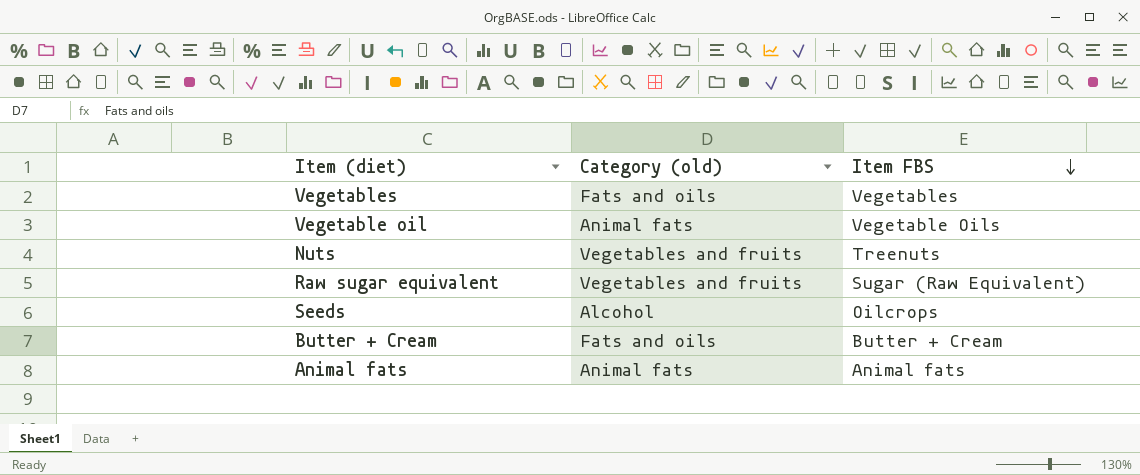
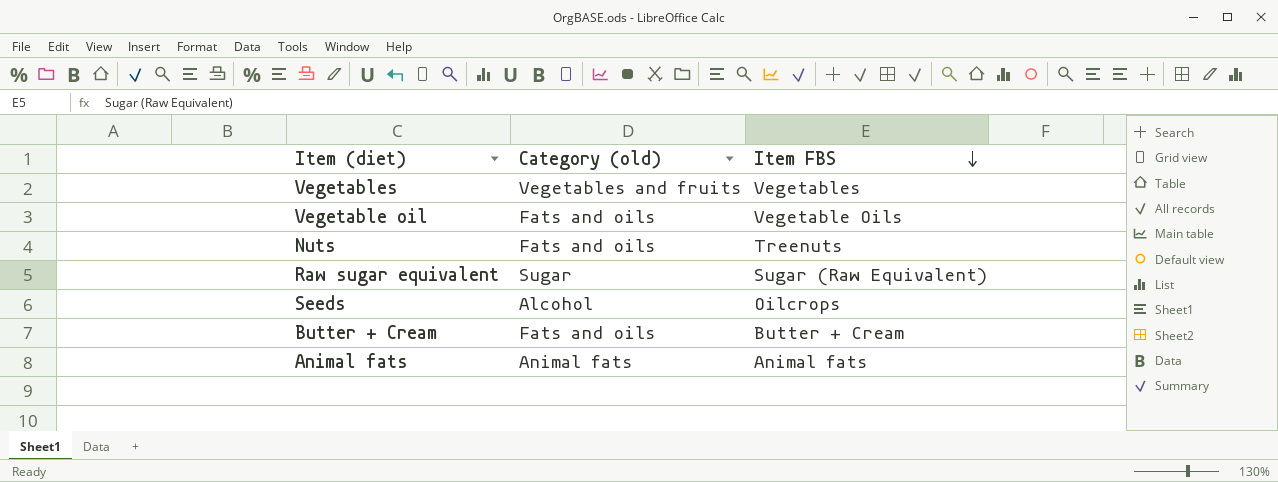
Vegetables | Category (old): Fats and oils -> Vegetables and fruits
Vegetable oil | Category (old): Animal fats -> Fats and oils
Nuts | Category (old): Vegetables and fruits -> Fats and oils
Raw sugar equivalent | Category (old): Vegetables and fruits -> Sugar

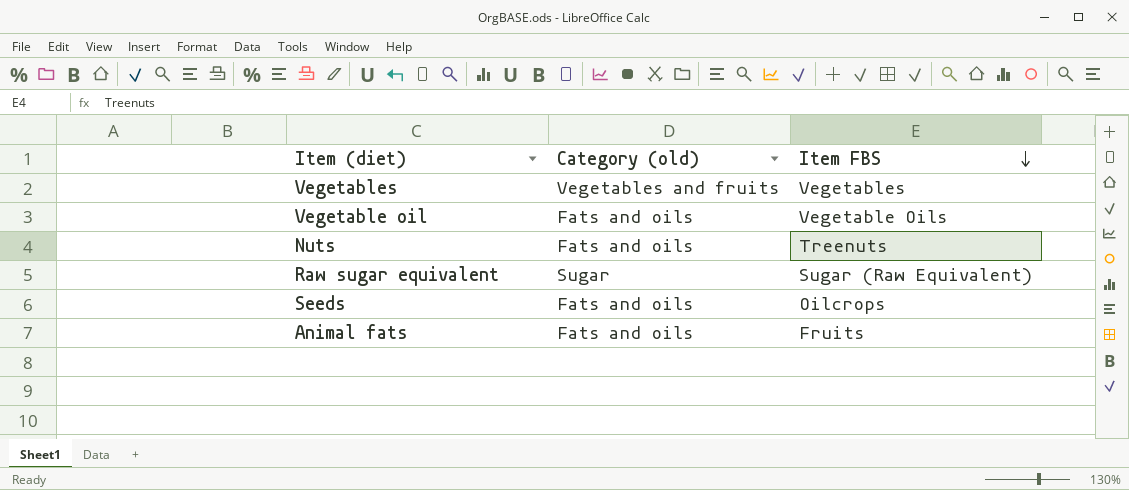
row Butter + Cream: Fats and oils | Butter + Cream -> none
Seeds | Category (old): Alcohol -> Fats and oils
Animal fats | Category (old): Animal fats -> Fats and oils
Animal fats | Item FBS: Animal fats -> Fruits

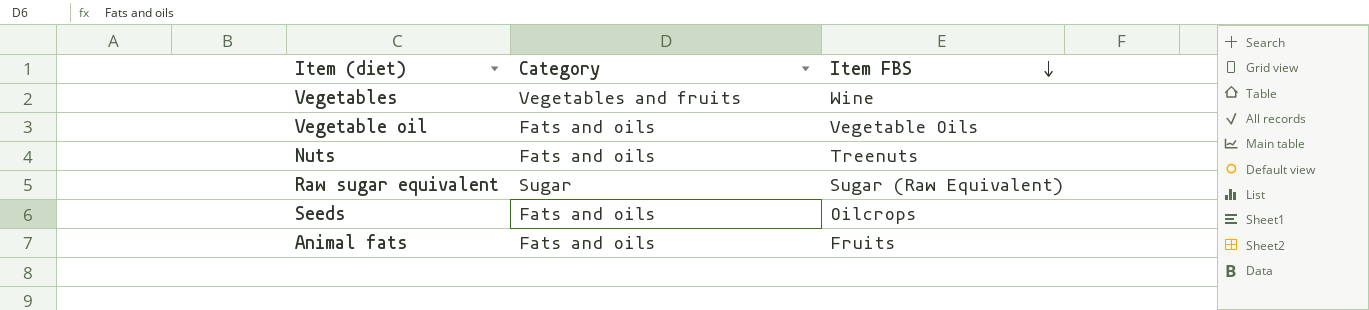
column name: Category (old) -> Category
Vegetables | Item FBS: Vegetables -> Wine

